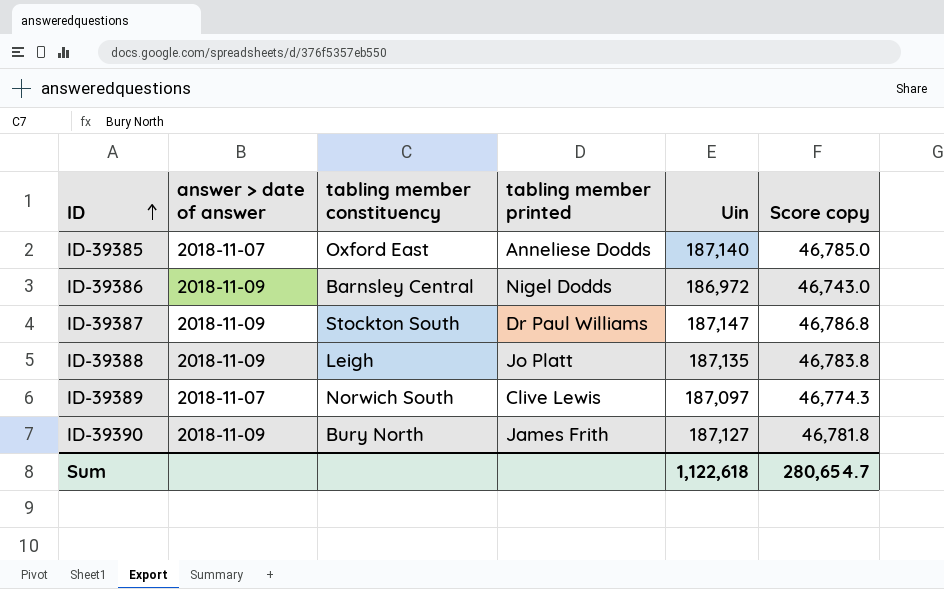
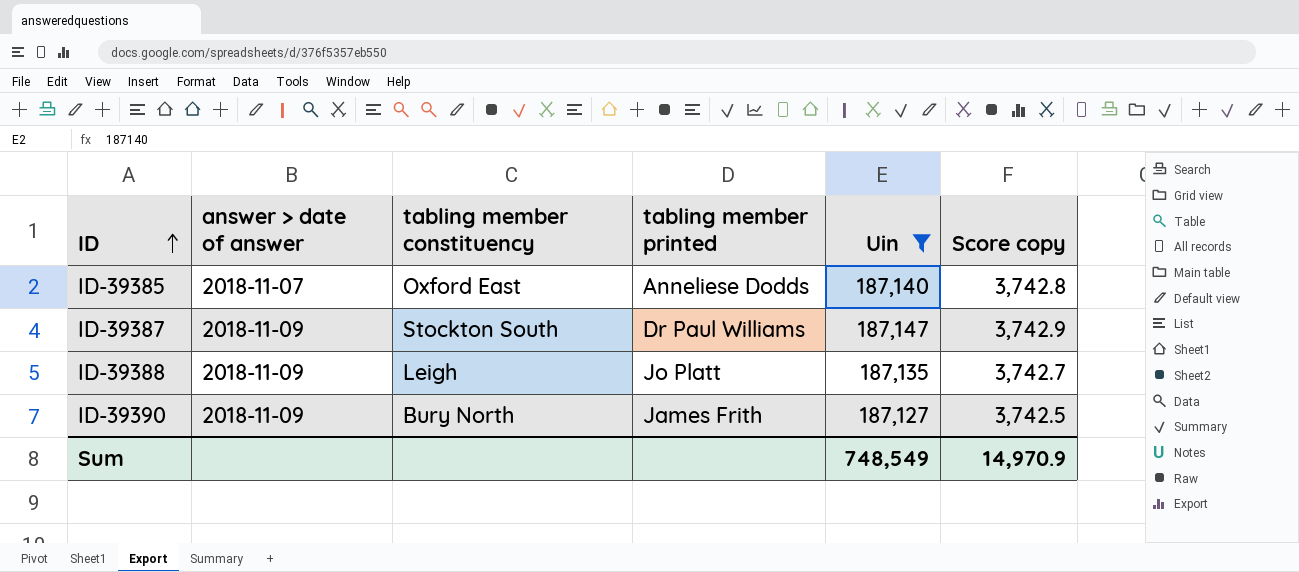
filter: none -> Uin >= 187,127
column Score copy | formula: [Uin] * 0.25 -> [Uin] * 0.02
Sum | Uin: 1,122,618 -> 748,549
Sum | Score copy: 280,654.7 -> 14,970.9

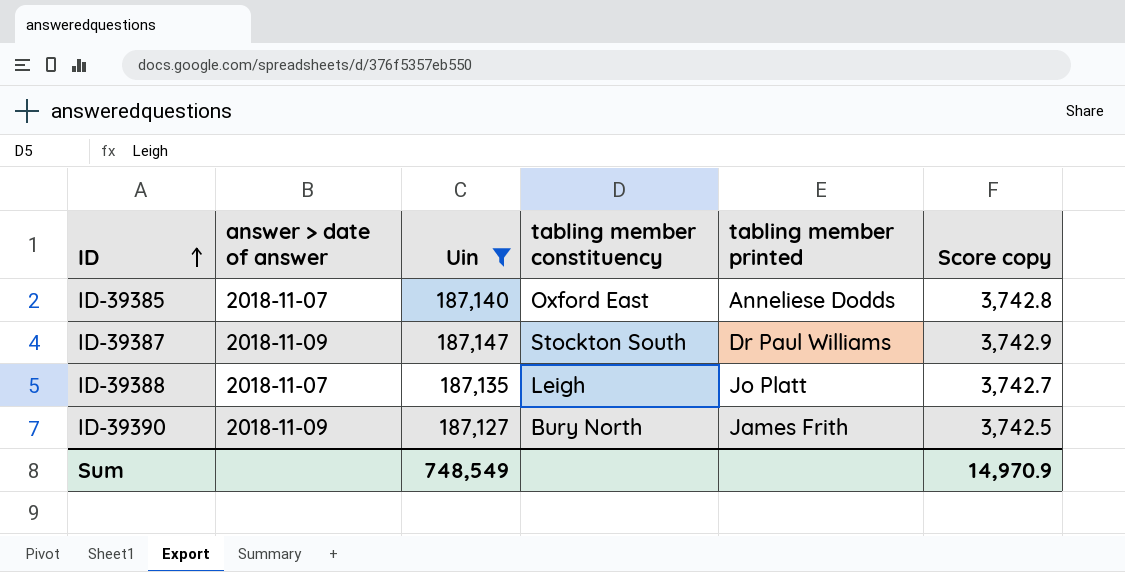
column Uin | position: 5 -> 3
ID-39388 | answer > date of answer: 2018-11-09 -> 2018-11-07

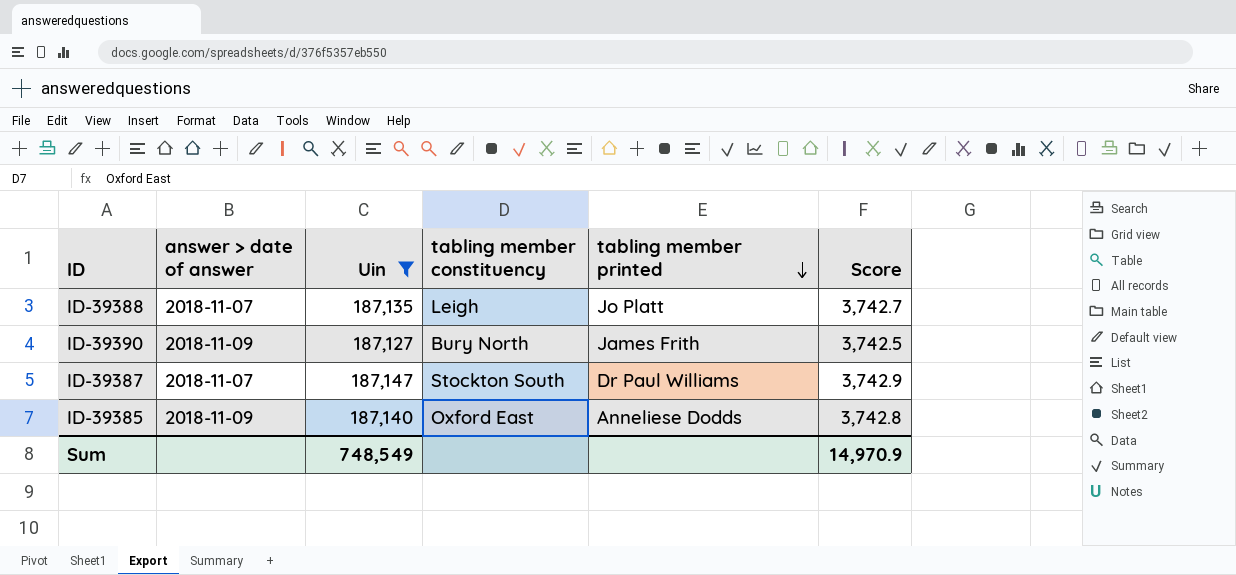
row order: ID ascending -> tabling member printed descending
column name: Score copy -> Score
ID-39387 | answer > date of answer: 2018-11-09 -> 2018-11-07
ID-39385 | answer > date of answer: 2018-11-07 -> 2018-11-09

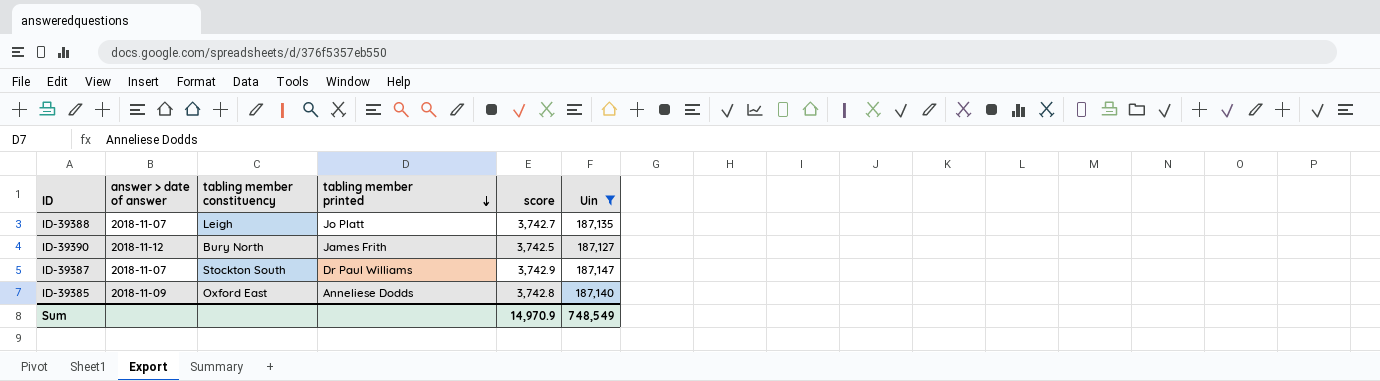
column name: Score -> score
column Uin | position: 3 -> 6
ID-39390 | answer > date of answer: 2018-11-09 -> 2018-11-12

